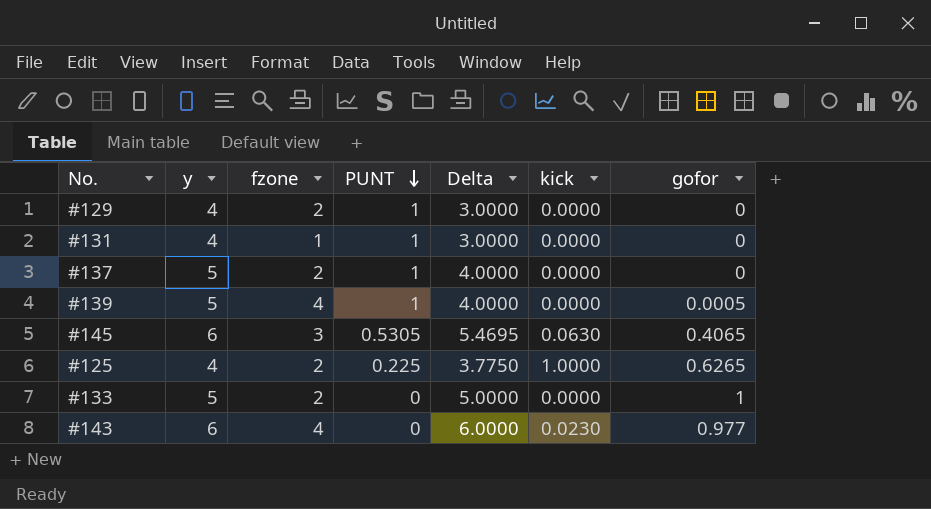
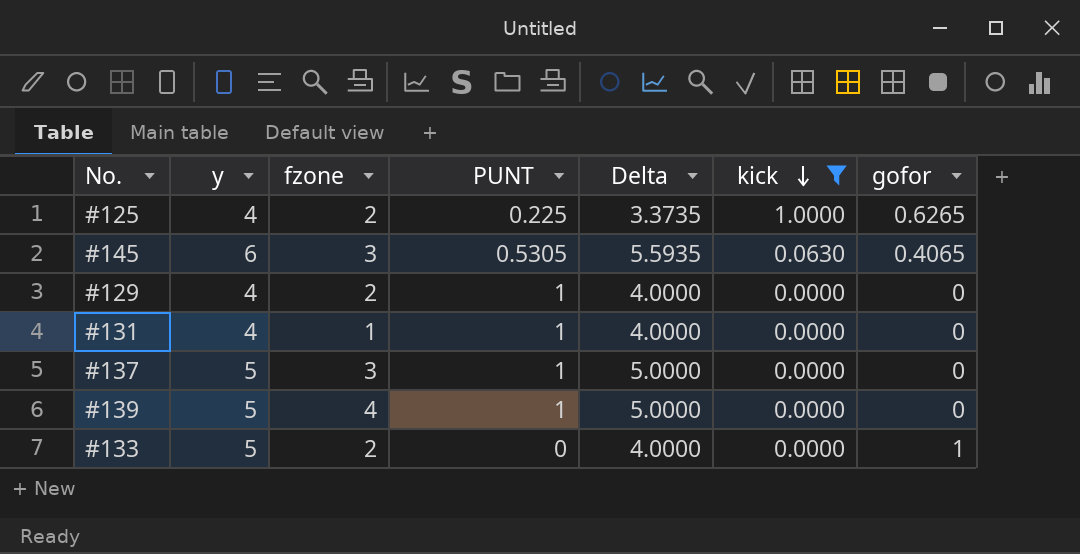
filter: none -> kick != 0.0230
row order: PUNT descending -> kick descending
column Delta | formula: [y] - [PUNT] -> [y] - [gofor]
#137 | fzone: 2 -> 3
#139 | gofor: 0.0005 -> 0

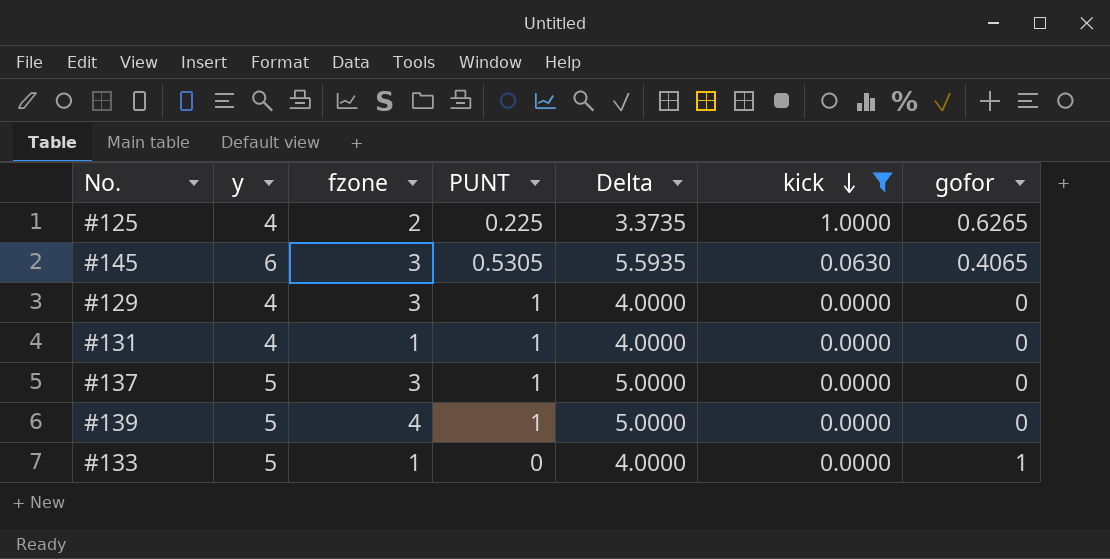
#129 | fzone: 2 -> 3
#133 | fzone: 2 -> 1

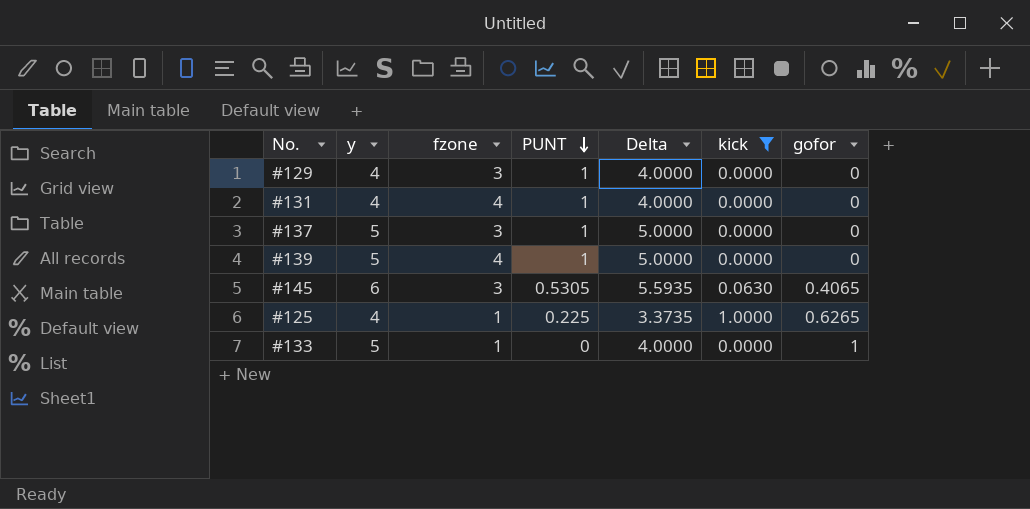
row order: kick descending -> PUNT descending
#131 | fzone: 1 -> 4
#125 | fzone: 2 -> 1

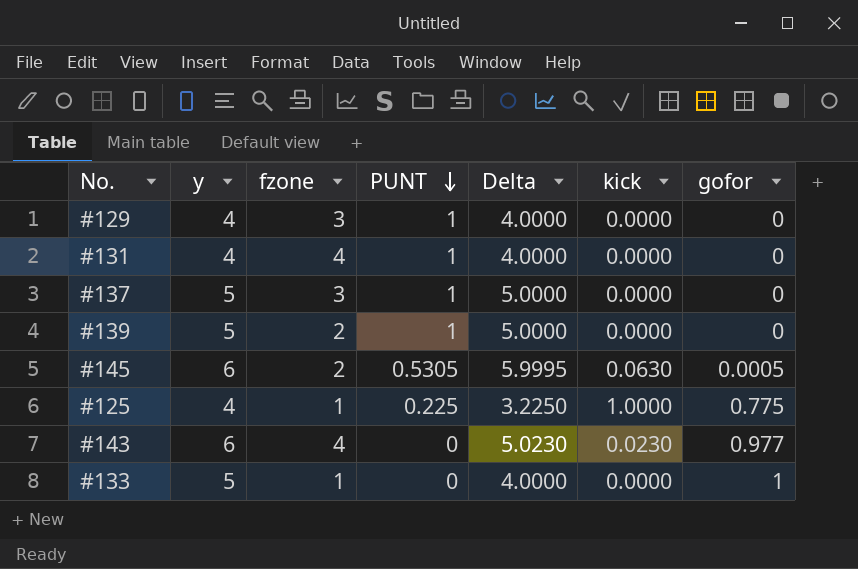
filter: kick != 0.0230 -> none
#139 | fzone: 4 -> 2
#145 | fzone: 3 -> 2
#145 | Delta: 5.5935 -> 5.9995
#145 | gofor: 0.4065 -> 0.0005
#125 | Delta: 3.3735 -> 3.2250
#125 | gofor: 0.6265 -> 0.775

